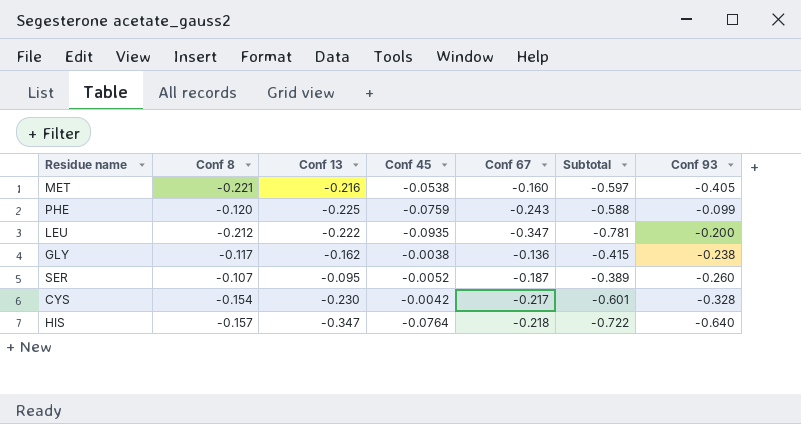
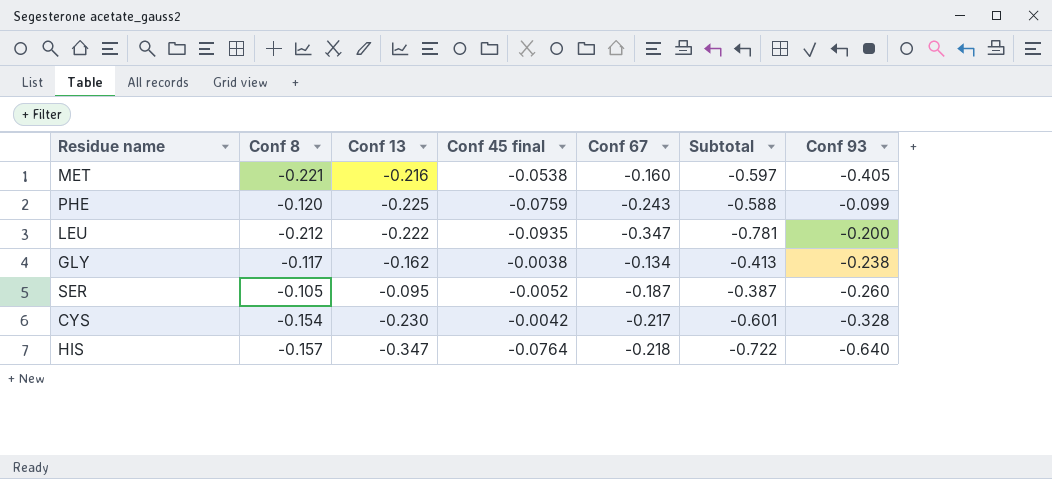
column name: Conf 45 -> Conf 45 final
GLY | Conf 67: -0.136 -> -0.134
GLY | Subtotal: -0.415 -> -0.413
SER | Conf 8: -0.107 -> -0.105
SER | Subtotal: -0.389 -> -0.387

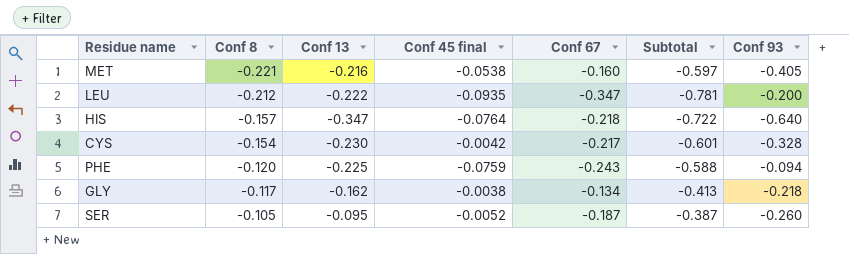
row order: none -> Conf 8 ascending
PHE | Conf 93: -0.099 -> -0.094
GLY | Conf 93: -0.238 -> -0.218

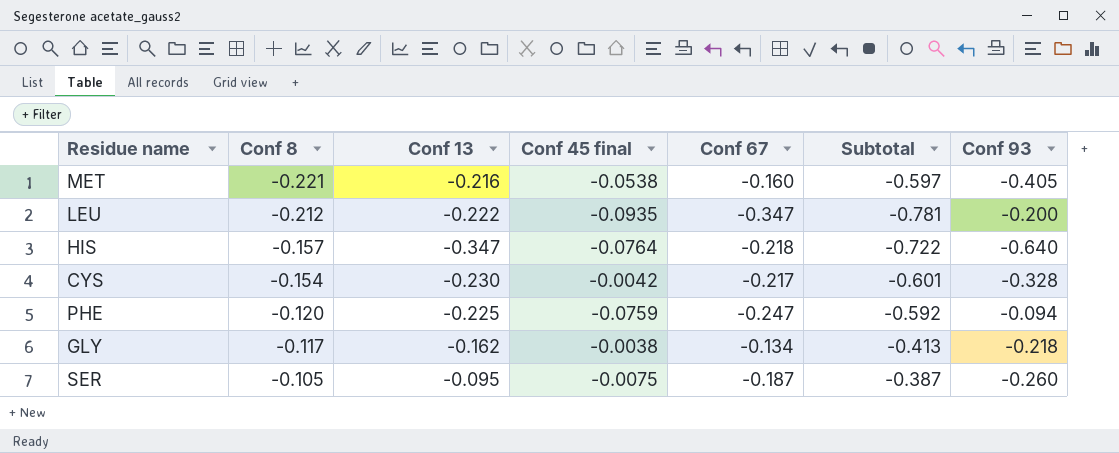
PHE | Conf 67: -0.243 -> -0.247
PHE | Subtotal: -0.588 -> -0.592
SER | Conf 45 final: -0.0052 -> -0.0075

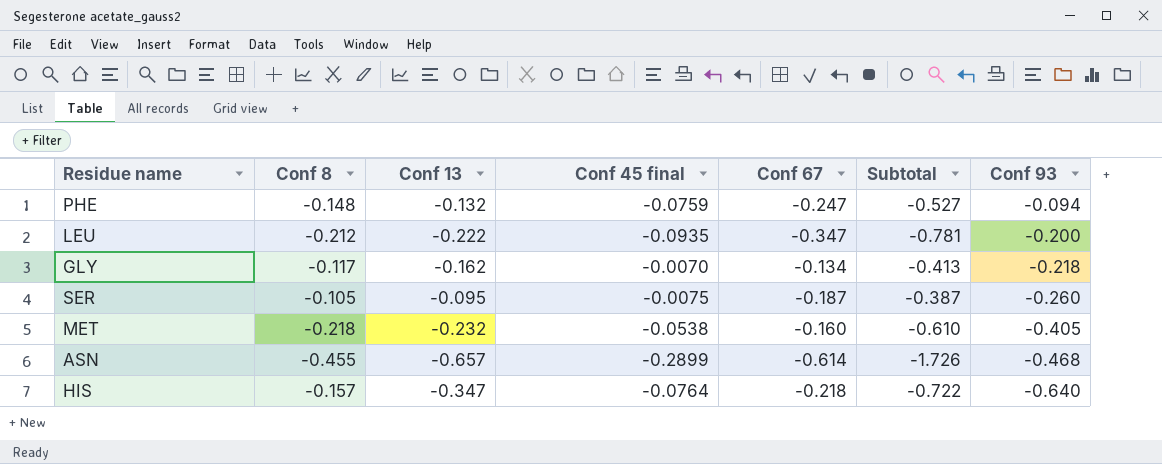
row order: Conf 8 ascending -> Conf 93 descending
row CYS: -0.154 | -0.230 | -0.0042 | -0.217 | -0.601 | -0.328 -> none
PHE | Conf 8: -0.120 -> -0.148
PHE | Conf 13: -0.225 -> -0.132
PHE | Subtotal: -0.592 -> -0.527
GLY | Conf 45 final: -0.0038 -> -0.0070
MET | Conf 8: -0.221 -> -0.218
MET | Conf 13: -0.216 -> -0.232
MET | Subtotal: -0.597 -> -0.610
row ASN: none -> -0.455 | -0.657 | -0.2899 | -0.614 | -1.726 | -0.468

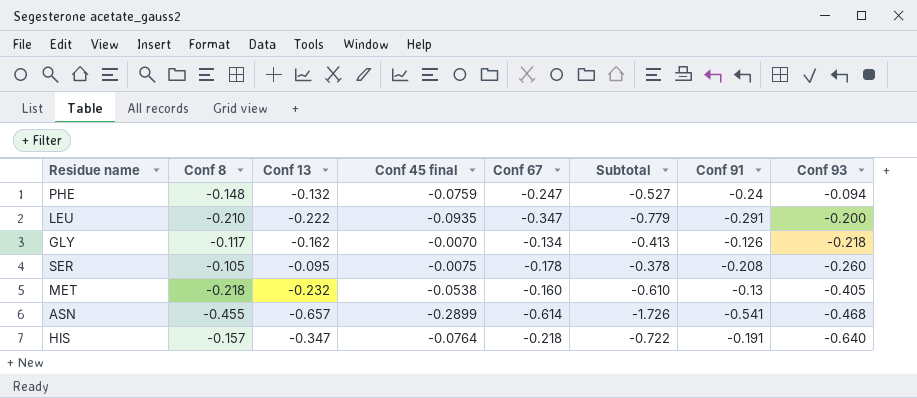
column Conf 91 | position: none -> 7
LEU | Conf 8: -0.212 -> -0.210
LEU | Subtotal: -0.781 -> -0.779
SER | Conf 67: -0.187 -> -0.178
SER | Subtotal: -0.387 -> -0.378

